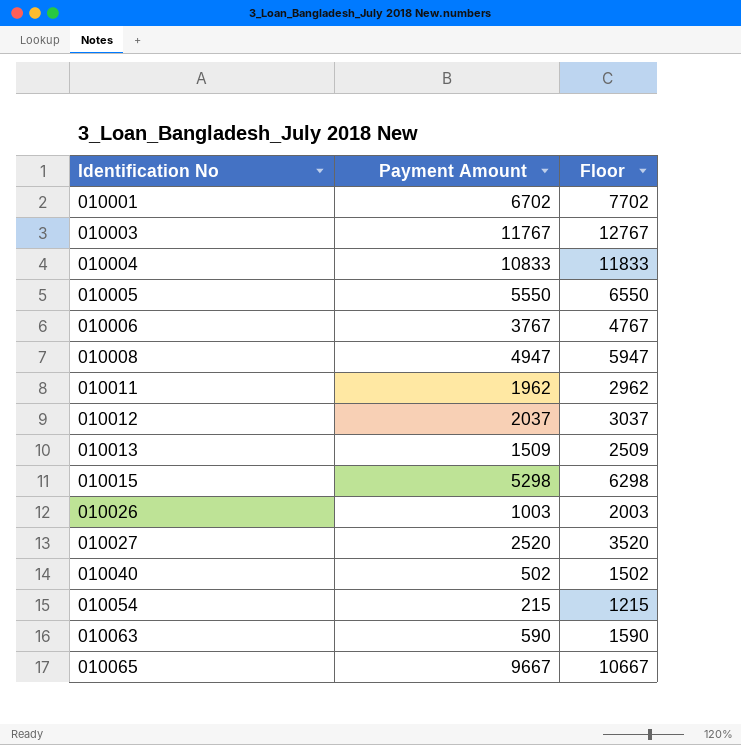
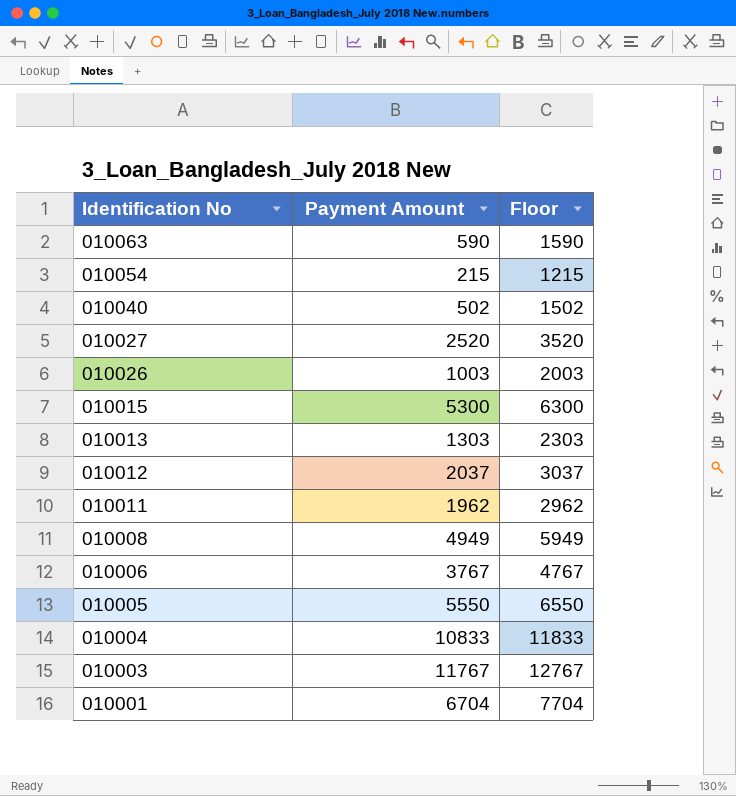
row order: Identification No ascending -> Identification No descending
row 010065: 9667 | 10667 -> none
010015 | Payment Amount: 5298 -> 5300
010015 | Floor: 6298 -> 6300
010013 | Payment Amount: 1509 -> 1303
010013 | Floor: 2509 -> 2303
010008 | Payment Amount: 4947 -> 4949
010008 | Floor: 5947 -> 5949
010001 | Payment Amount: 6702 -> 6704
010001 | Floor: 7702 -> 7704

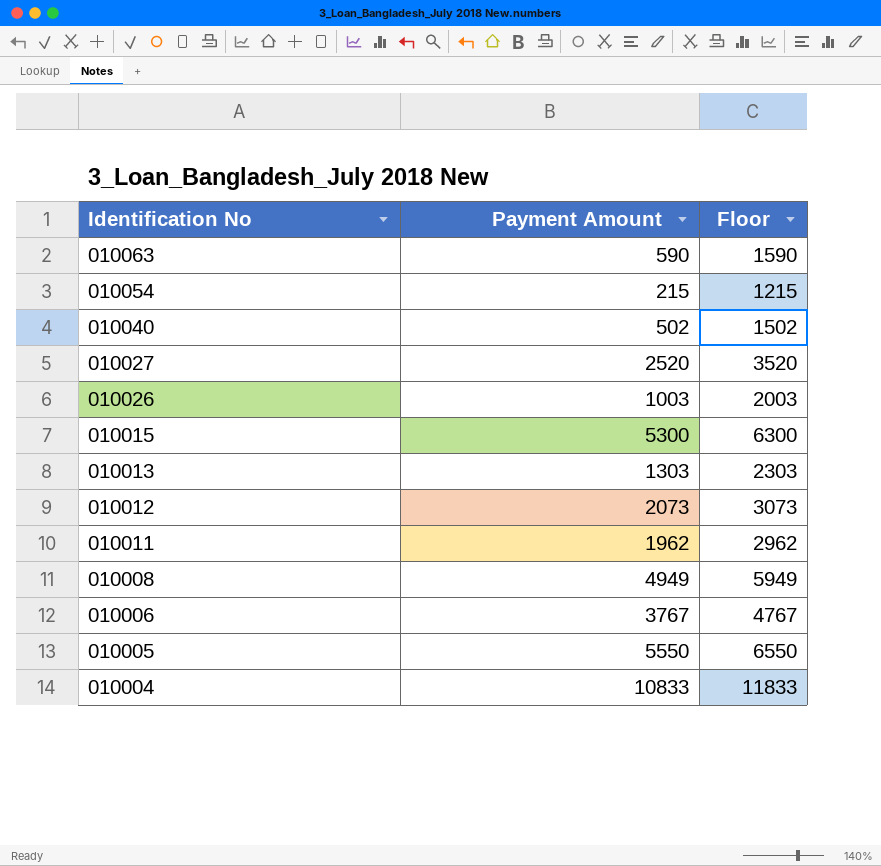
row 010003: 11767 | 12767 -> none
row 010001: 6704 | 7704 -> none
010012 | Payment Amount: 2037 -> 2073
010012 | Floor: 3037 -> 3073

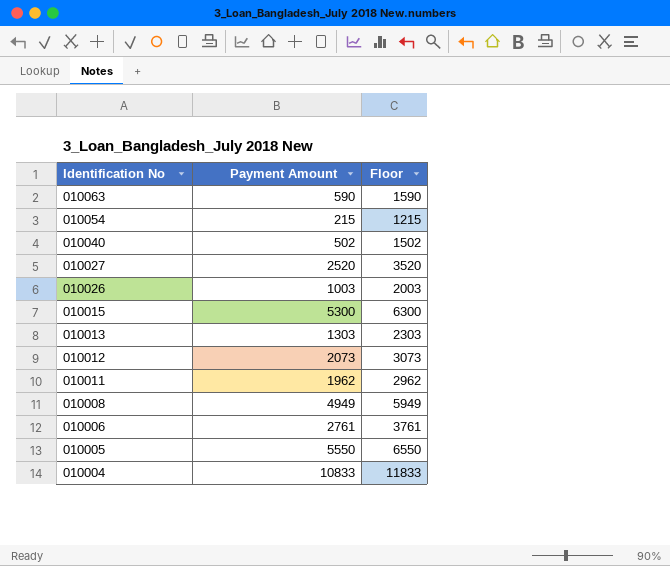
010006 | Payment Amount: 3767 -> 2761
010006 | Floor: 4767 -> 3761

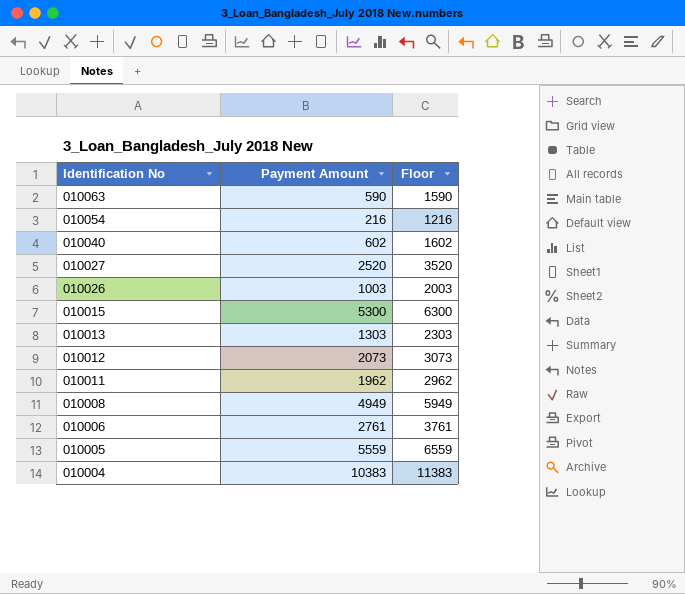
010054 | Payment Amount: 215 -> 216
010054 | Floor: 1215 -> 1216
010040 | Payment Amount: 502 -> 602
010040 | Floor: 1502 -> 1602
010005 | Payment Amount: 5550 -> 5559
010005 | Floor: 6550 -> 6559
010004 | Payment Amount: 10833 -> 10383
010004 | Floor: 11833 -> 11383

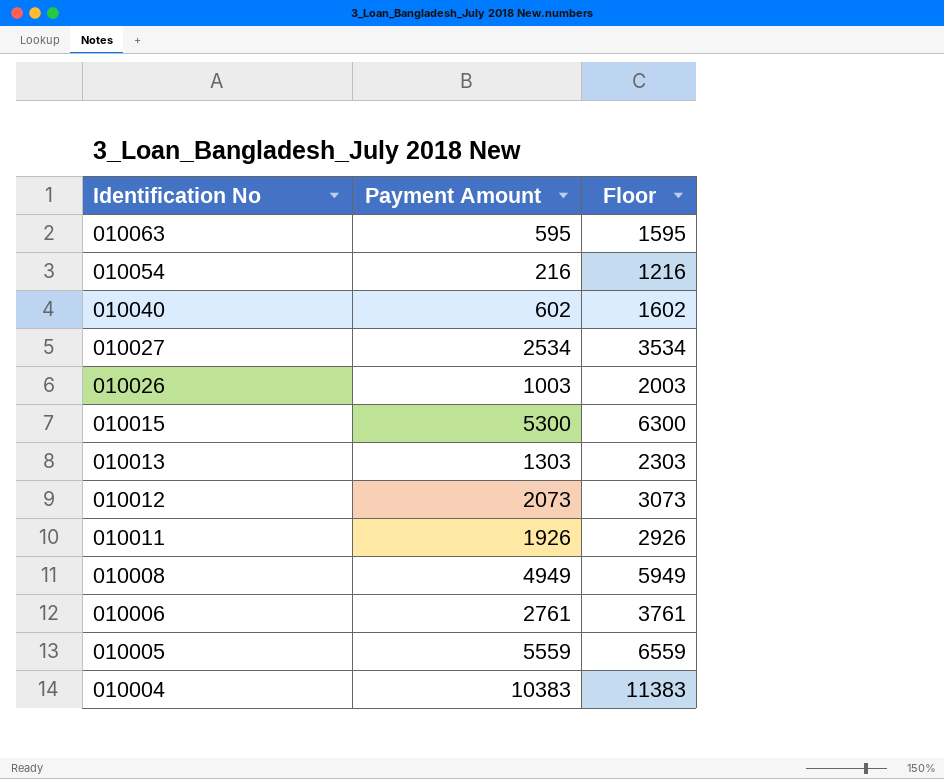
010063 | Payment Amount: 590 -> 595
010063 | Floor: 1590 -> 1595
010027 | Payment Amount: 2520 -> 2534
010027 | Floor: 3520 -> 3534
010011 | Payment Amount: 1962 -> 1926
010011 | Floor: 2962 -> 2926

